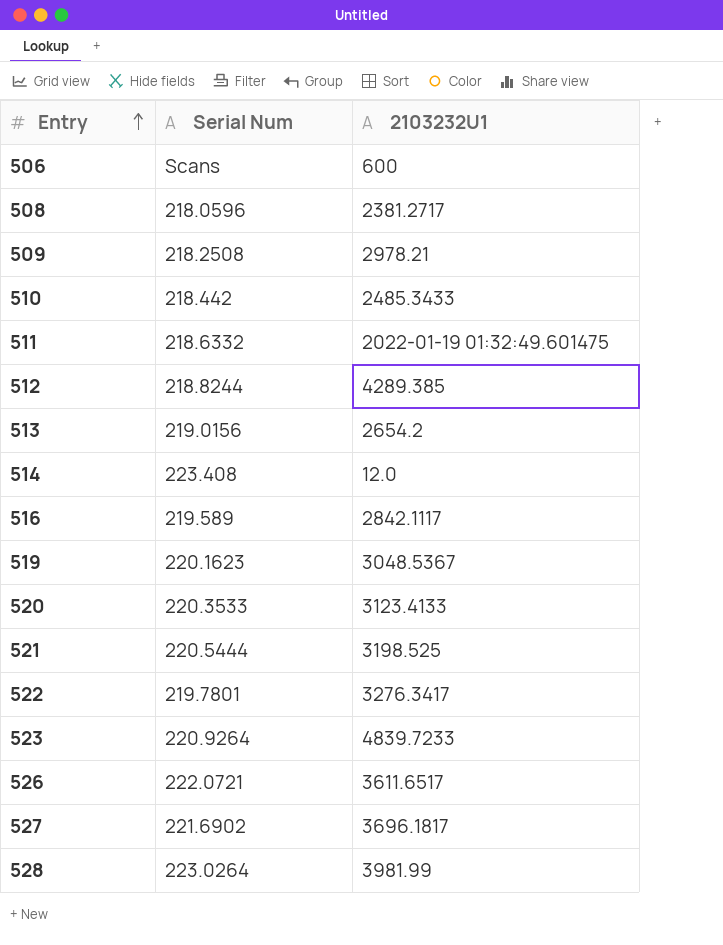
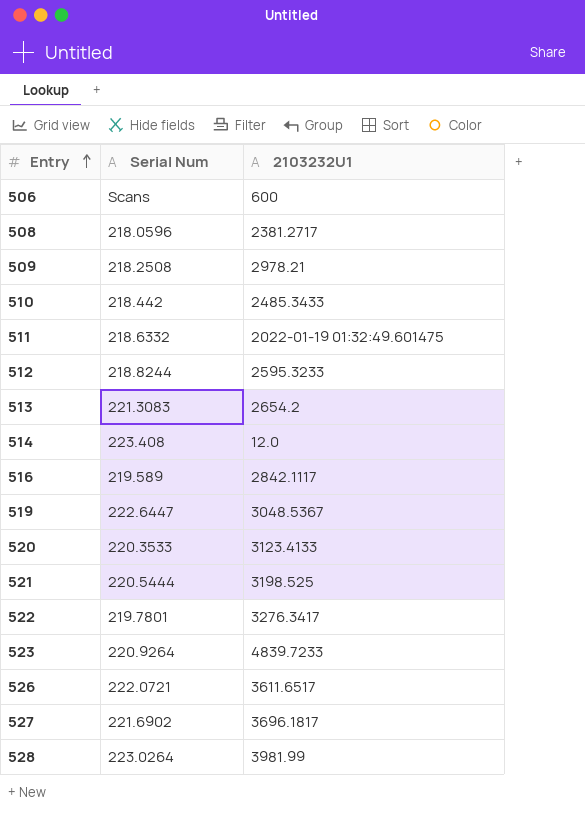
512 | 2103232U1: 4289.385 -> 2595.3233
513 | Serial Num: 219.0156 -> 221.3083
519 | Serial Num: 220.1623 -> 222.6447

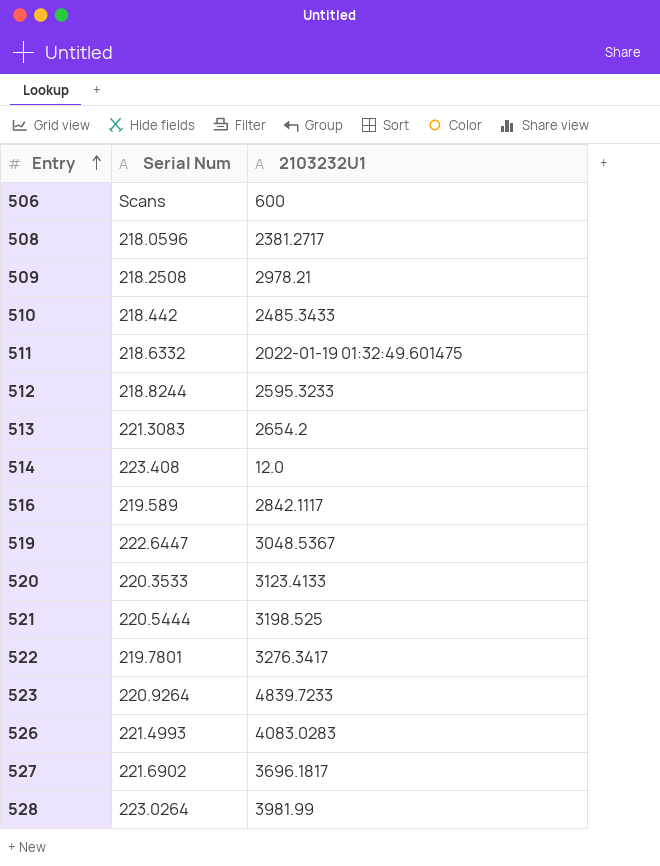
526 | Serial Num: 222.0721 -> 221.4993
526 | 2103232U1: 3611.6517 -> 4083.0283

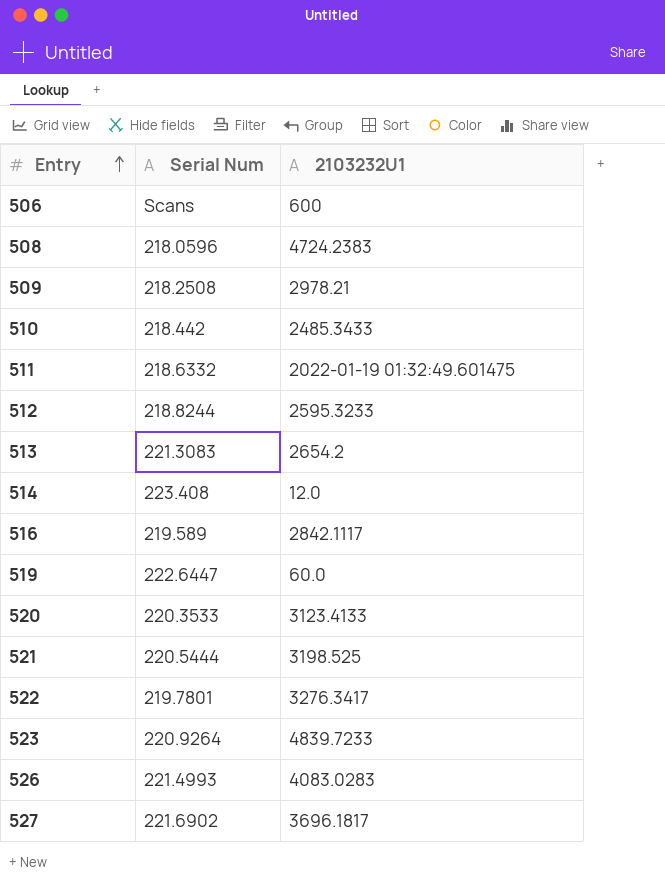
row 528: 223.0264 | 3981.99 -> none
508 | 2103232U1: 2381.2717 -> 4724.2383
519 | 2103232U1: 3048.5367 -> 60.0

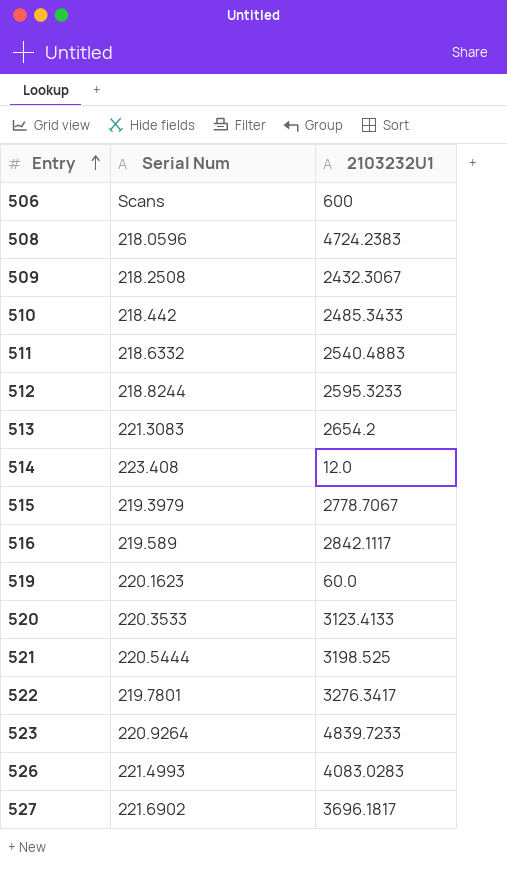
509 | 2103232U1: 2978.21 -> 2432.3067
511 | 2103232U1: 2022-01-19 01:32:49.601475 -> 2540.4883
row 515: none -> 219.3979 | 2778.7067
519 | Serial Num: 222.6447 -> 220.1623

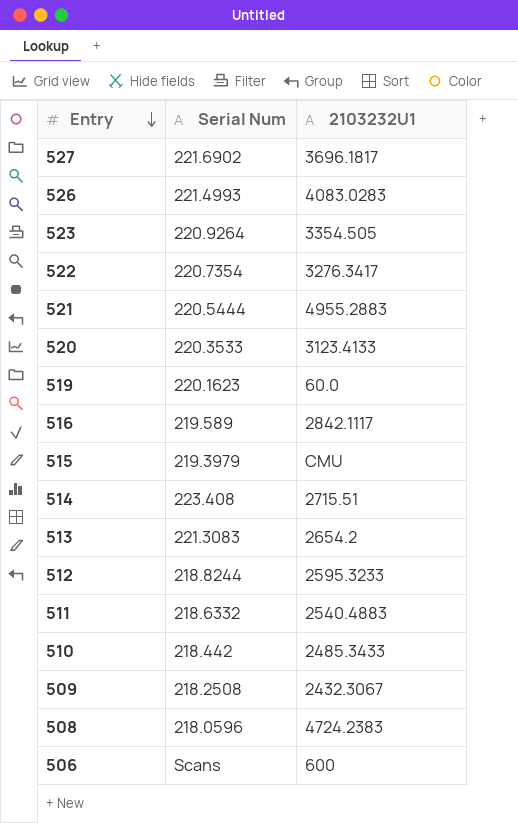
row order: Entry ascending -> Entry descending
523 | 2103232U1: 4839.7233 -> 3354.505
522 | Serial Num: 219.7801 -> 220.7354
521 | 2103232U1: 3198.525 -> 4955.2883
515 | 2103232U1: 2778.7067 -> CMU
514 | 2103232U1: 12.0 -> 2715.51

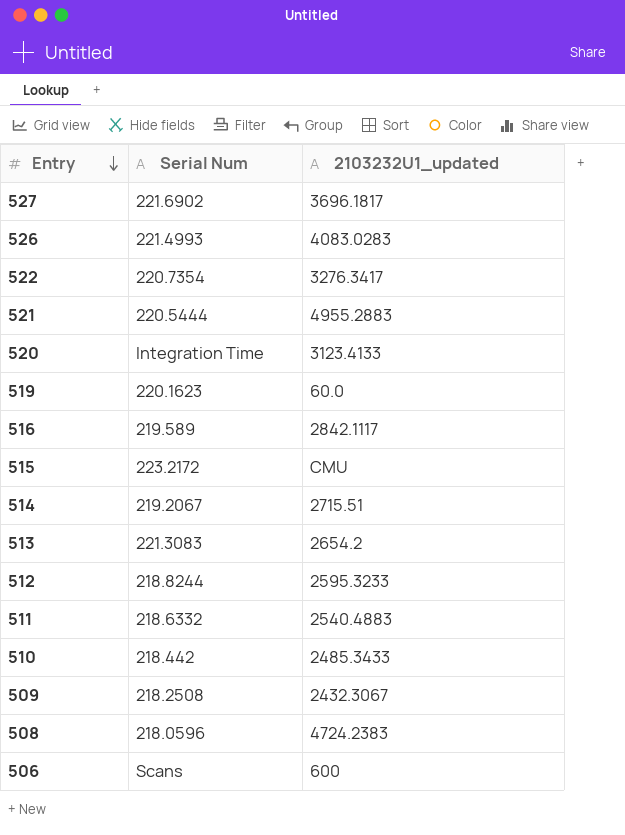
column name: 2103232U1 -> 2103232U1_updated
row 523: 220.9264 | 3354.505 -> none
520 | Serial Num: 220.3533 -> Integration Time
515 | Serial Num: 219.3979 -> 223.2172
514 | Serial Num: 223.408 -> 219.2067

